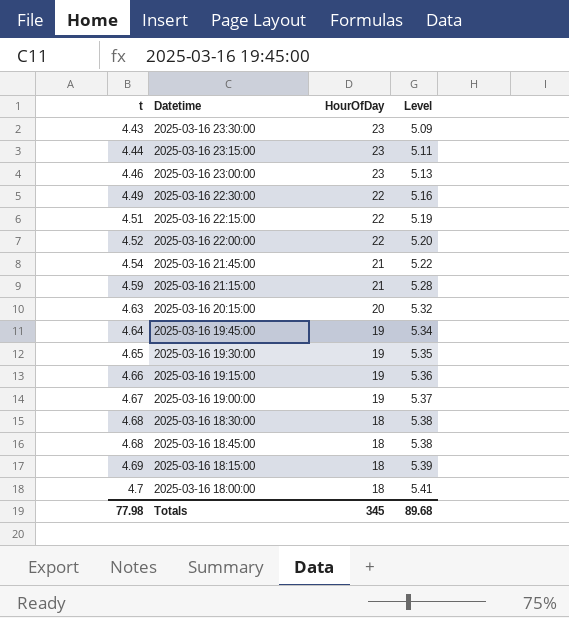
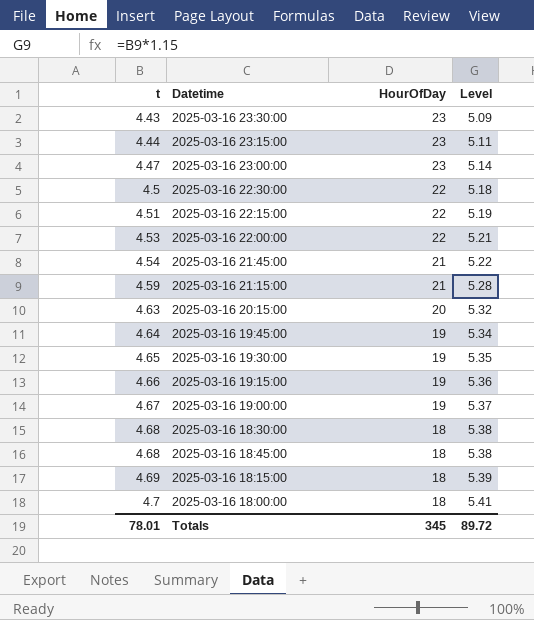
2025-03-16 23:00:00 | t: 4.46 -> 4.47
2025-03-16 23:00:00 | Level: 5.13 -> 5.14
2025-03-16 22:30:00 | t: 4.49 -> 4.5
2025-03-16 22:30:00 | Level: 5.16 -> 5.18
2025-03-16 22:00:00 | t: 4.52 -> 4.53
2025-03-16 22:00:00 | Level: 5.20 -> 5.21
Totals | t: 77.98 -> 78.01
Totals | Level: 89.68 -> 89.72

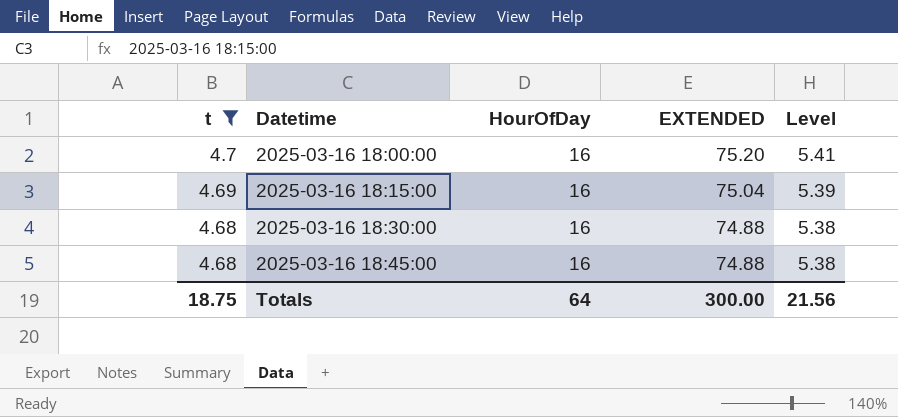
filter: none -> t >= 4.68
row order: t ascending -> t descending
column EXTENDED | formula: none -> [t] * [HourOfDay]
2025-03-16 18:00:00 | HourOfDay: 18 -> 16
2025-03-16 18:15:00 | HourOfDay: 18 -> 16
2025-03-16 18:30:00 | HourOfDay: 18 -> 16
2025-03-16 18:45:00 | HourOfDay: 18 -> 16
Totals | t: 78.01 -> 18.75
Totals | HourOfDay: 345 -> 64
Totals | Level: 89.72 -> 21.56

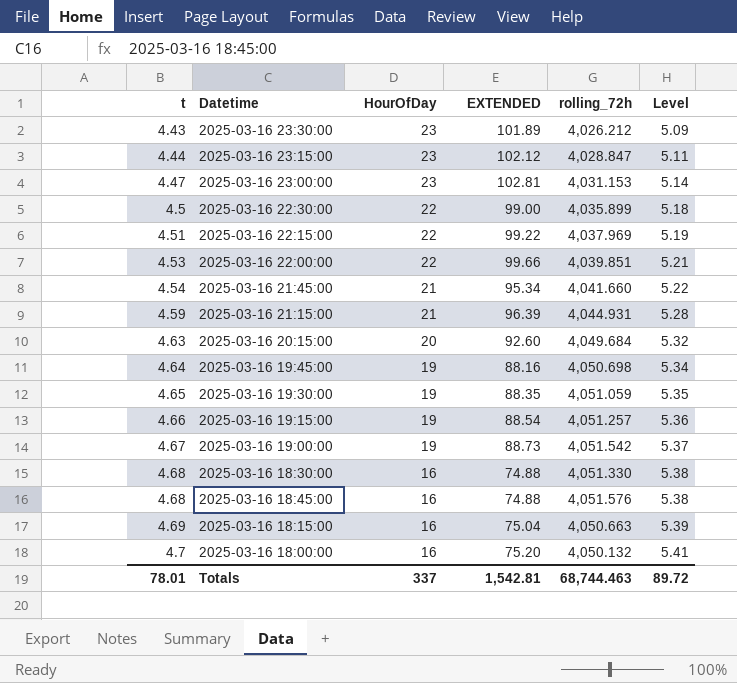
filter: t >= 4.68 -> none
row order: t descending -> t ascending
column rolling_72h | position: none -> 5
Totals | t: 18.75 -> 78.01
Totals | HourOfDay: 64 -> 337
Totals | EXTENDED: 300.00 -> 1,542.81
Totals | Level: 21.56 -> 89.72

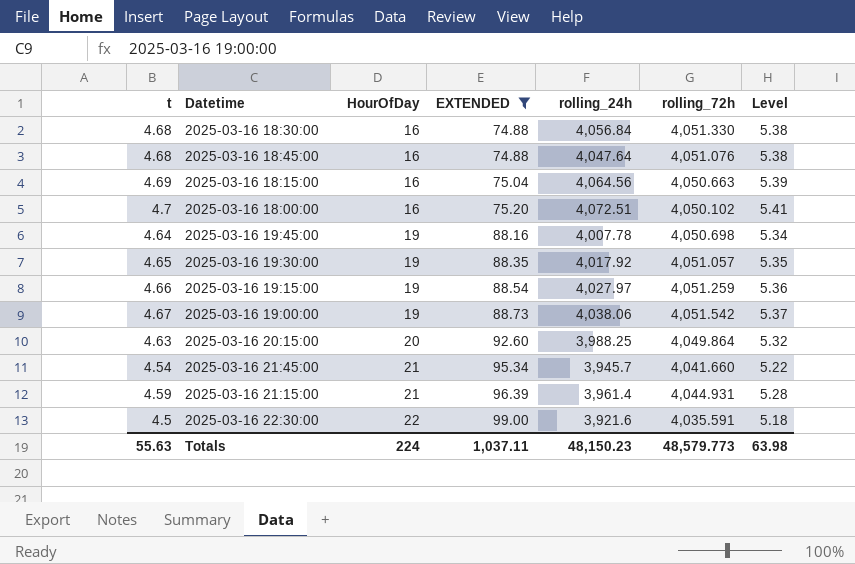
filter: none -> EXTENDED <= 99.00
row order: t ascending -> HourOfDay ascending
column rolling_24h | position: none -> 5
2025-03-16 18:45:00 | rolling_72h: 4,051.576 -> 4,051.076
2025-03-16 18:00:00 | rolling_72h: 4,050.132 -> 4,050.102
2025-03-16 19:30:00 | rolling_72h: 4,051.059 -> 4,051.057
2025-03-16 19:15:00 | rolling_72h: 4,051.257 -> 4,051.259
2025-03-16 20:15:00 | rolling_72h: 4,049.684 -> 4,049.864
2025-03-16 22:30:00 | rolling_72h: 4,035.899 -> 4,035.591
Totals | t: 78.01 -> 55.63
Totals | HourOfDay: 337 -> 224
Totals | EXTENDED: 1,542.81 -> 1,037.11
Totals | rolling_72h: 68,744.463 -> 48,579.773
Totals | Level: 89.72 -> 63.98

